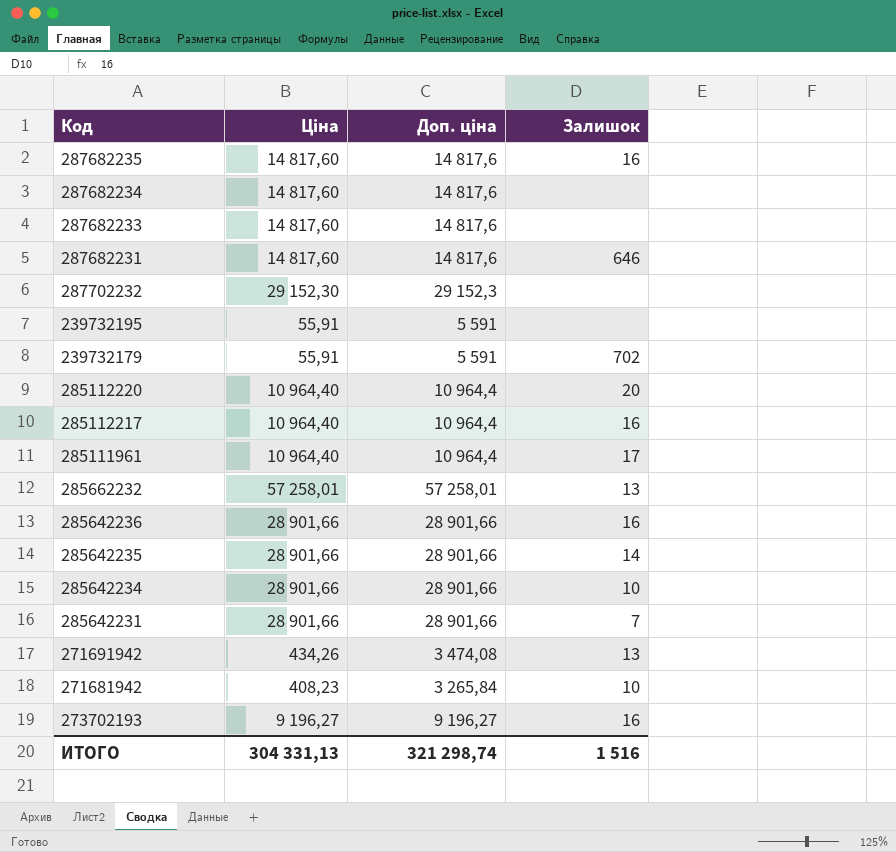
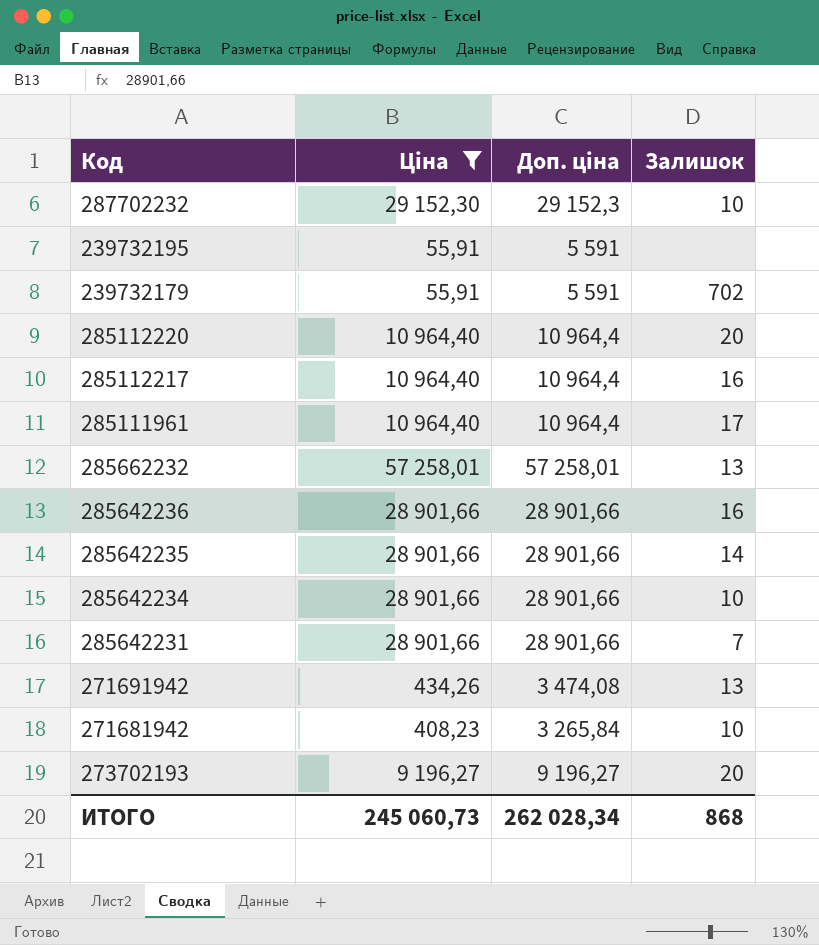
filter: none -> Ціна != 14 817,60
287702232 | Залишок: none -> 10
273702193 | Залишок: 16 -> 20
ИТОГО | Ціна: 304 331,13 -> 245 060,73
ИТОГО | Доп. ціна: 321 298,74 -> 262 028,34
ИТОГО | Залишок: 1 516 -> 868

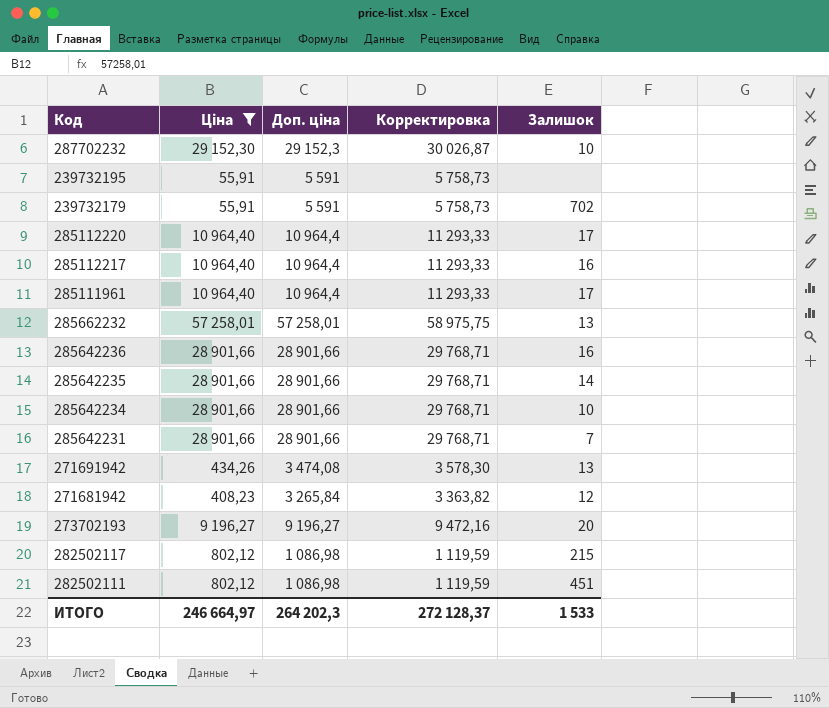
column Корректировка | formula: none -> [Доп. ціна] * 1,03
285112220 | Залишок: 20 -> 17
271681942 | Залишок: 10 -> 12
row 282502117: none -> 802,12 | 1 086,98 | 1 119,59 | 215
row 282502111: none -> 802,12 | 1 086,98 | 1 119,59 | 451
ИТОГО | Ціна: 245 060,73 -> 246 664,97
ИТОГО | Доп. ціна: 262 028,34 -> 264 202,3
ИТОГО | Залишок: 868 -> 1 533

